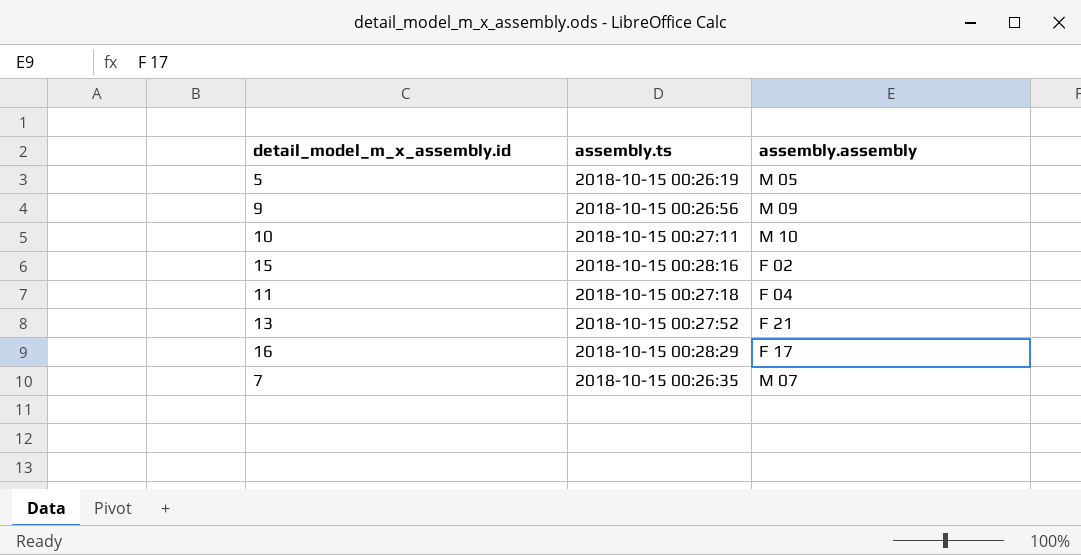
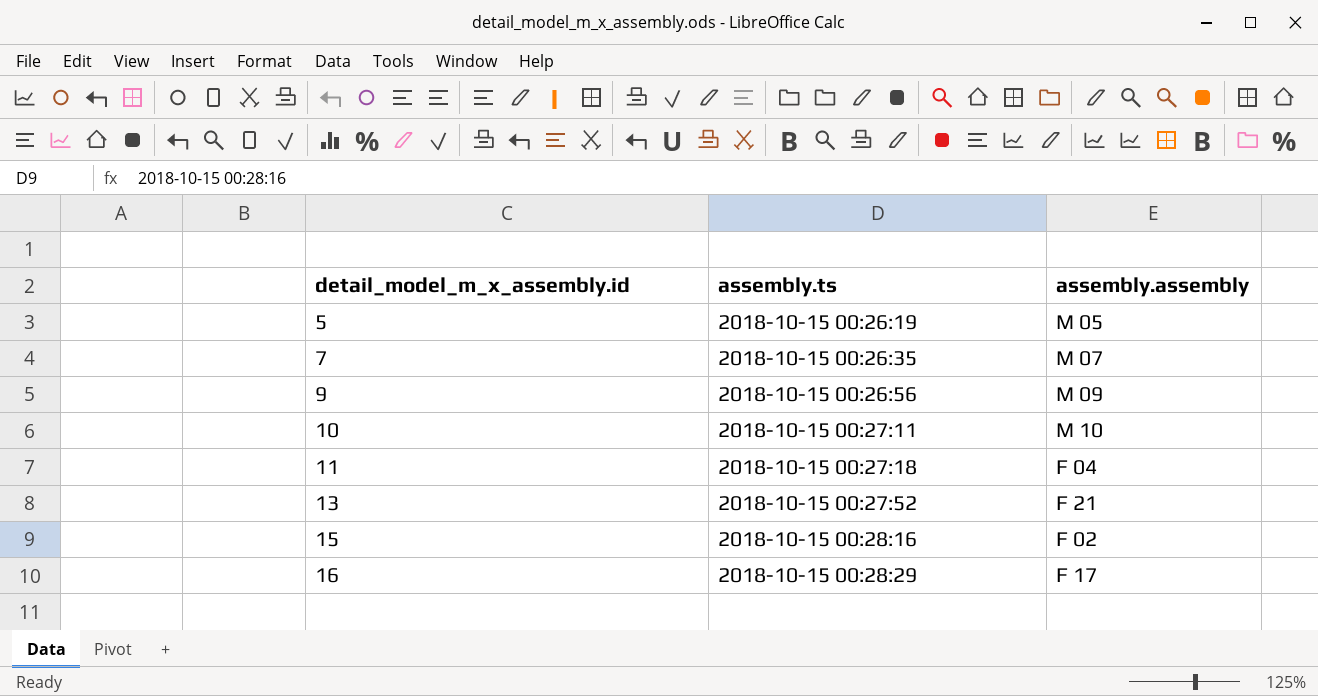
row order: none -> detail_model_m_x_assembly.id ascending

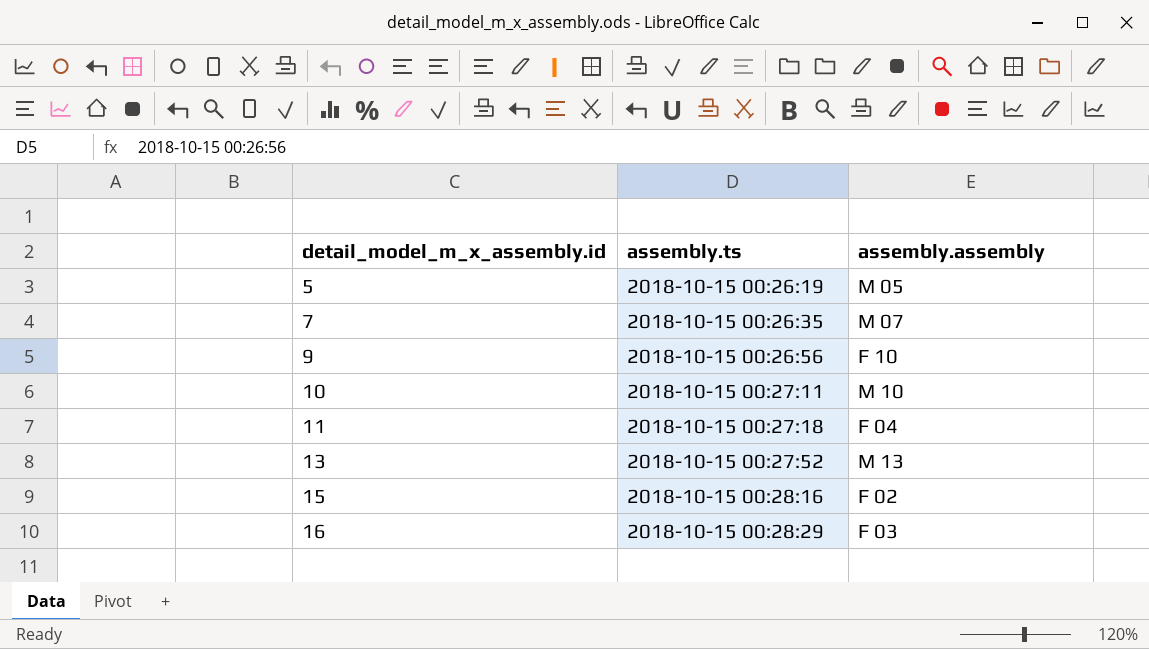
9 | assembly.assembly: M 09 -> F 10
13 | assembly.assembly: F 21 -> M 13
16 | assembly.assembly: F 17 -> F 03

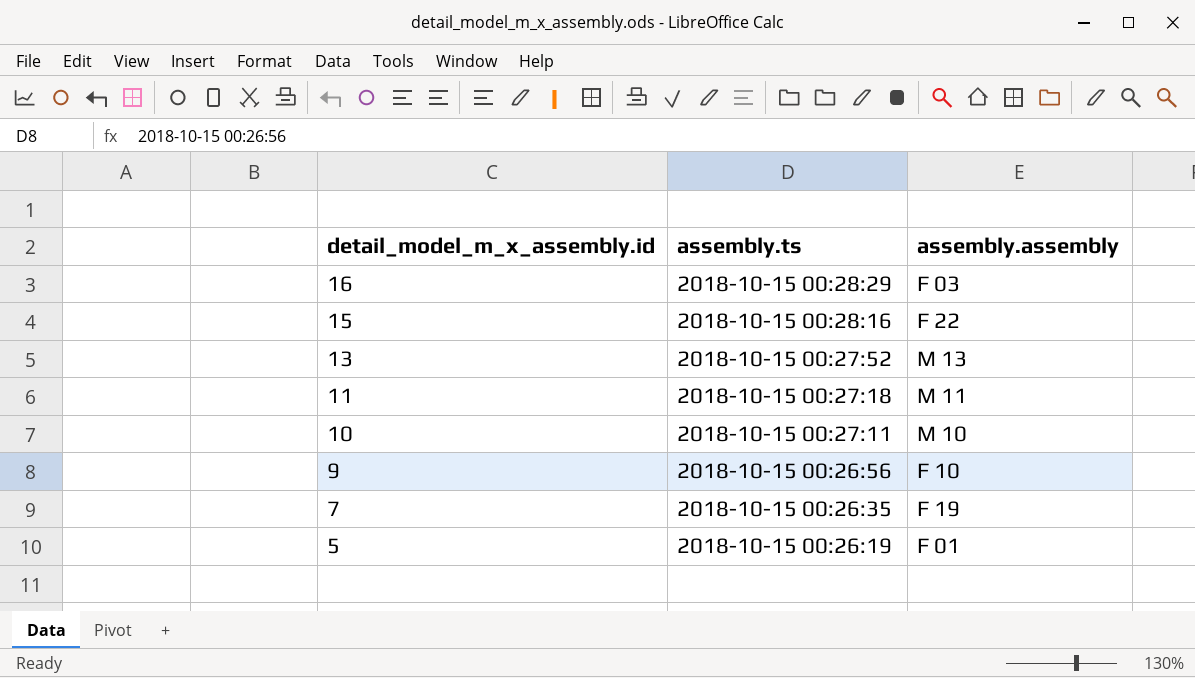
row order: detail_model_m_x_assembly.id ascending -> detail_model_m_x_assembly.id descending
15 | assembly.assembly: F 02 -> F 22
11 | assembly.assembly: F 04 -> M 11
7 | assembly.assembly: M 07 -> F 19
5 | assembly.assembly: M 05 -> F 01

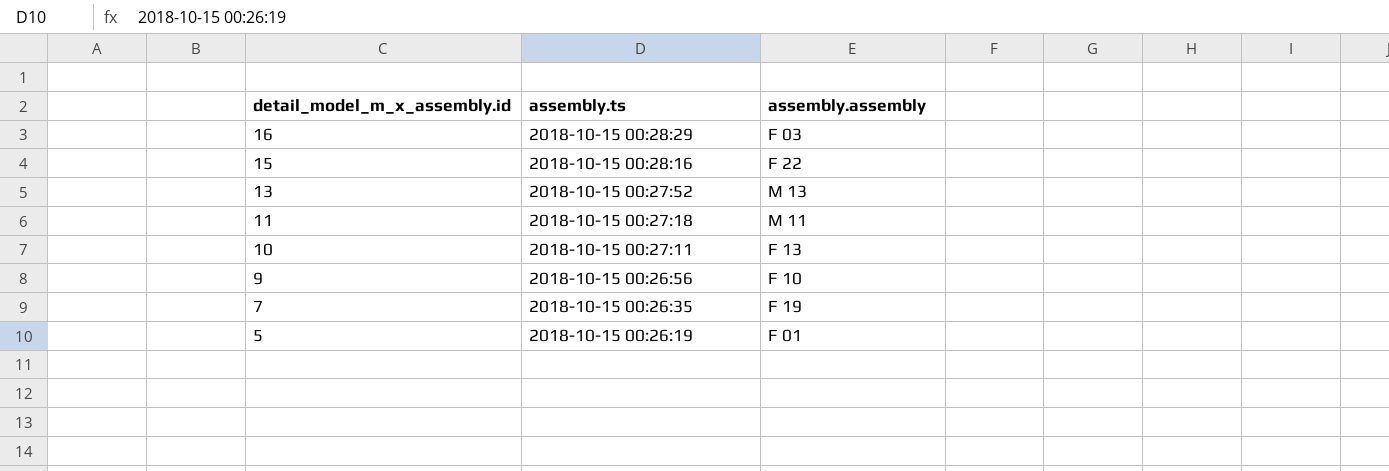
10 | assembly.assembly: M 10 -> F 13

